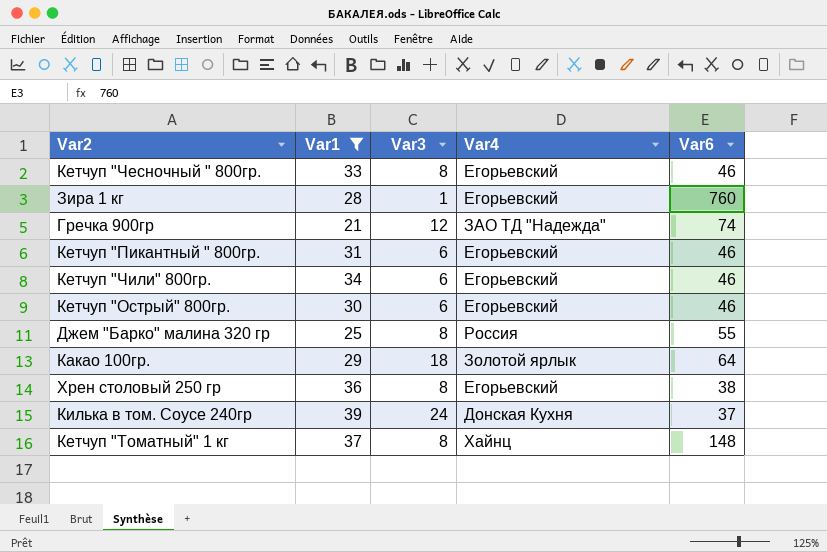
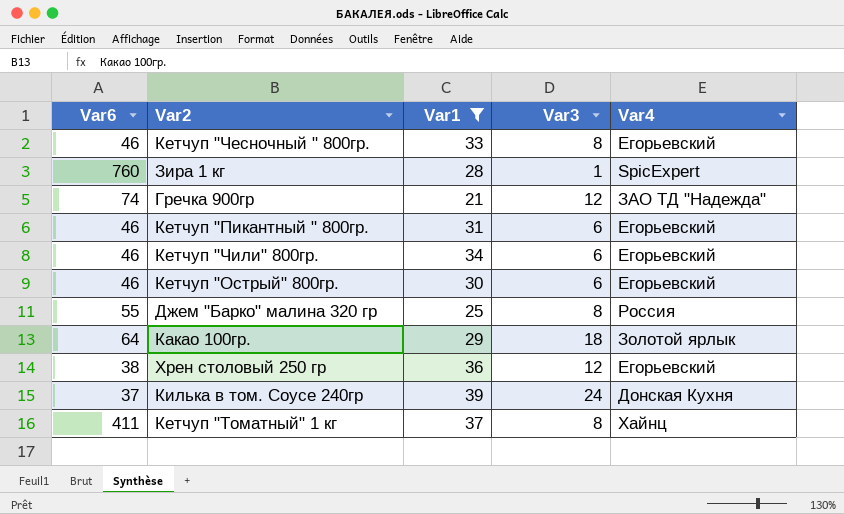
column Var6 | position: 5 -> 1
Зира 1 кг | Var4: Егорьевский -> SpicExpert
Хрен столовый 250 гр | Var3: 8 -> 12
Кетчуп "Томатный" 1 кг | Var6: 148 -> 411

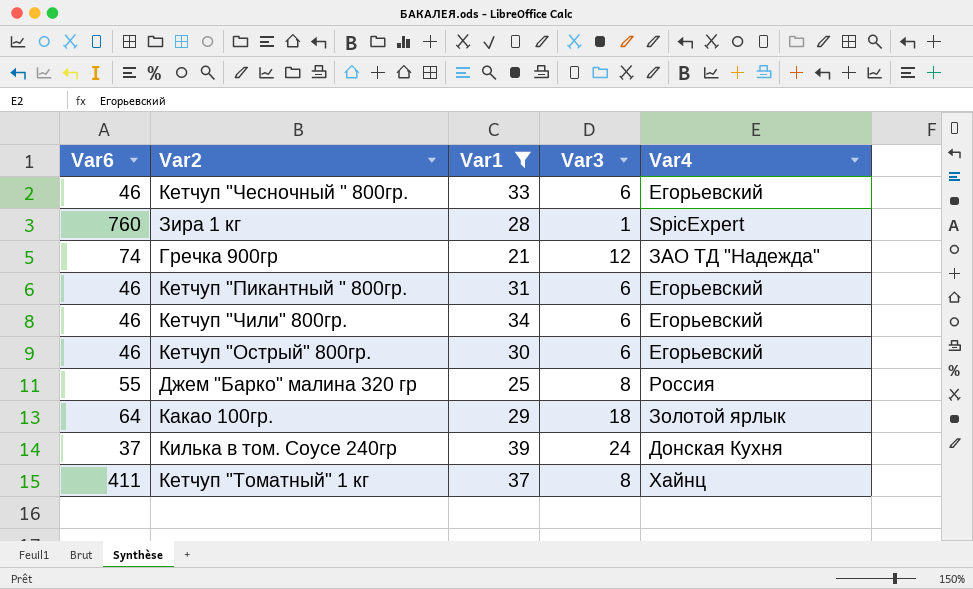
row Хрен столовый 250 гр: 38 | 36 | 12 | Егорьевский -> none
Кетчуп "Чесночный " 800гр. | Var3: 8 -> 6

